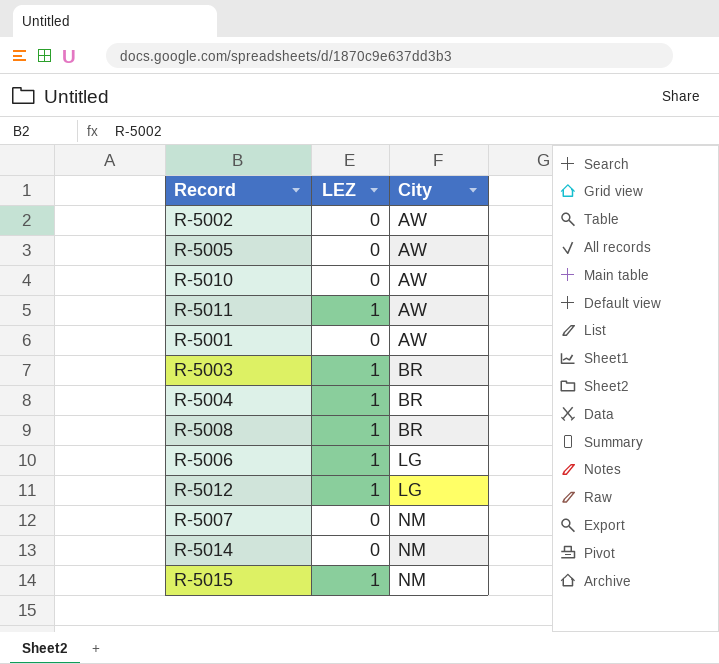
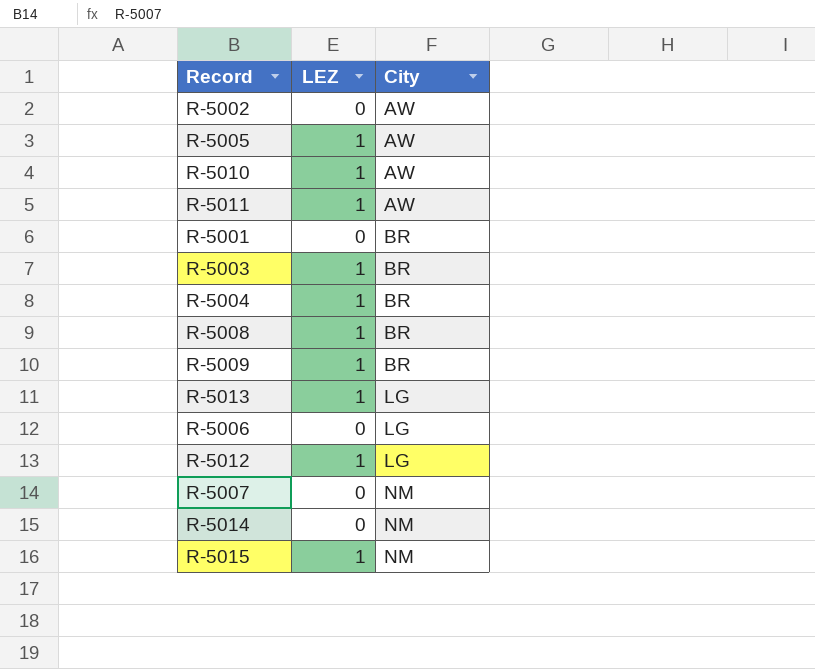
R-5005 | LEZ: 0 -> 1
R-5010 | LEZ: 0 -> 1
R-5001 | City: AW -> BR
row R-5009: none -> 1 | BR
row R-5013: none -> 1 | LG
R-5006 | LEZ: 1 -> 0

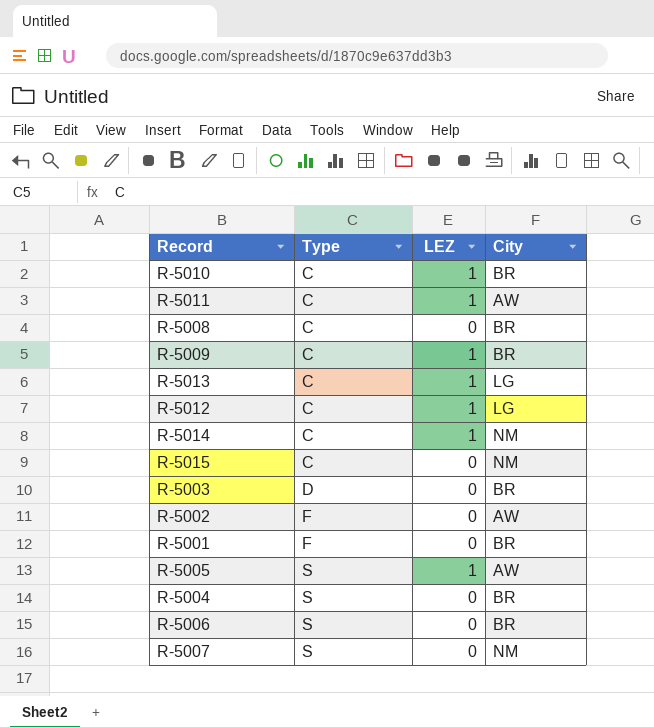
row order: City ascending -> Type ascending
column Type | position: none -> 2
R-5010 | City: AW -> BR
R-5008 | LEZ: 1 -> 0
R-5014 | LEZ: 0 -> 1
R-5015 | LEZ: 1 -> 0
R-5003 | LEZ: 1 -> 0
R-5004 | LEZ: 1 -> 0
R-5006 | City: LG -> BR

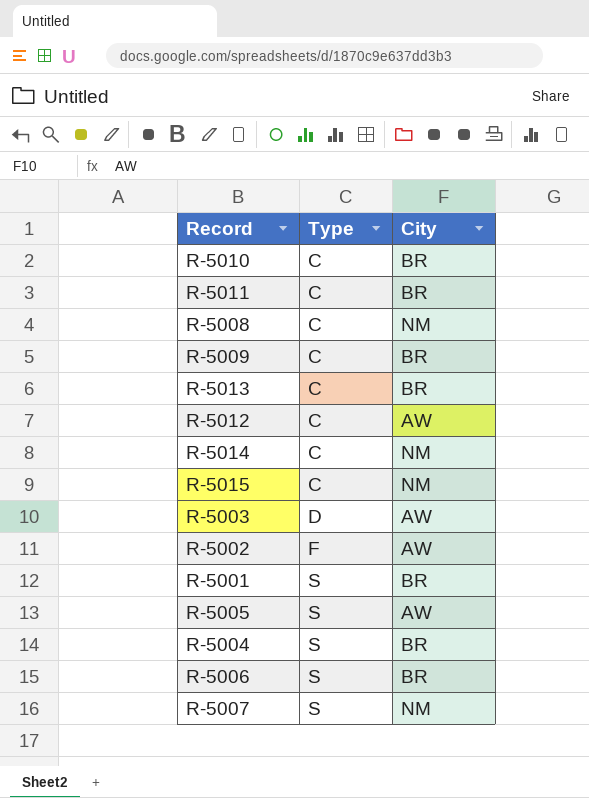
column LEZ | position: 3 -> none
R-5011 | City: AW -> BR
R-5008 | City: BR -> NM
R-5013 | City: LG -> BR
R-5012 | City: LG -> AW
R-5003 | City: BR -> AW
R-5001 | Type: F -> S

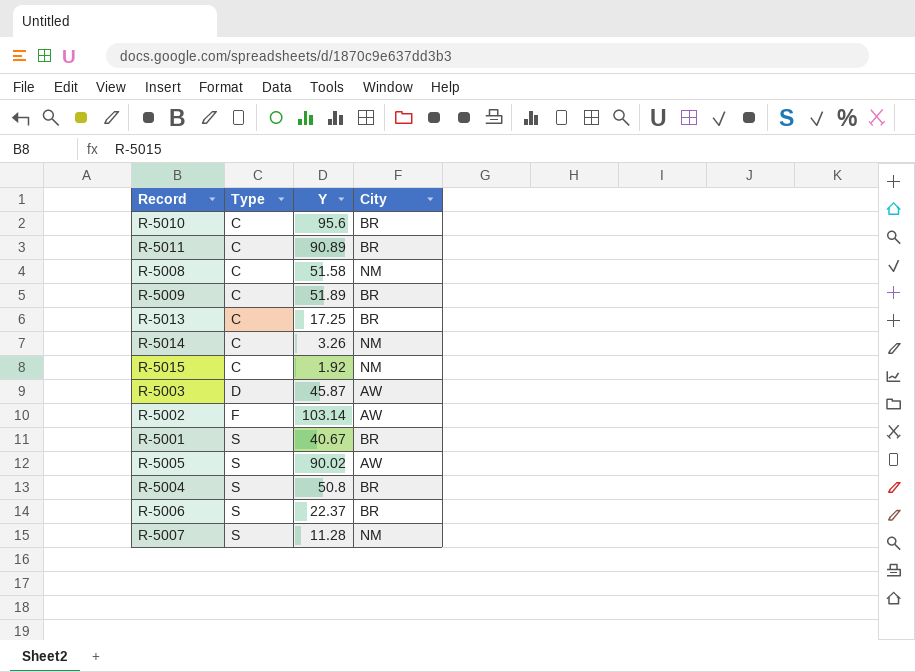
column Y | position: none -> 3
row R-5012: C | AW -> none

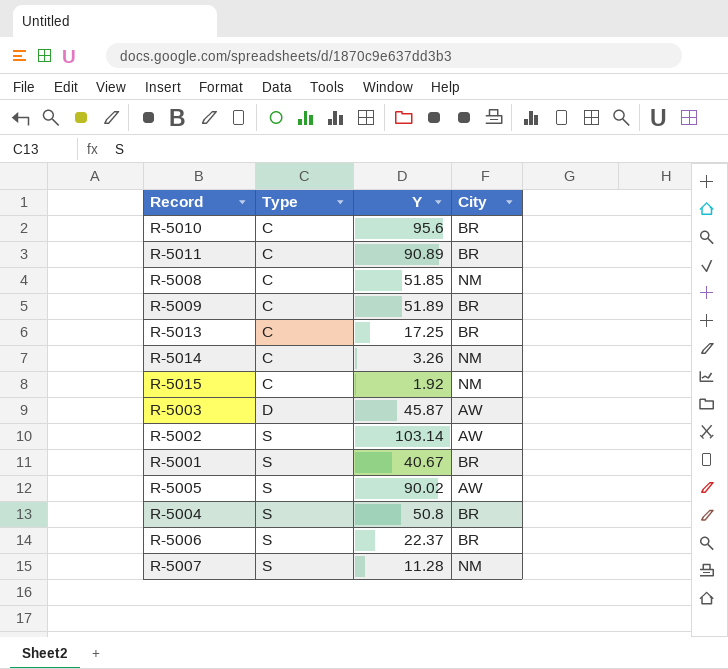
R-5008 | Y: 51.58 -> 51.85
R-5002 | Type: F -> S

